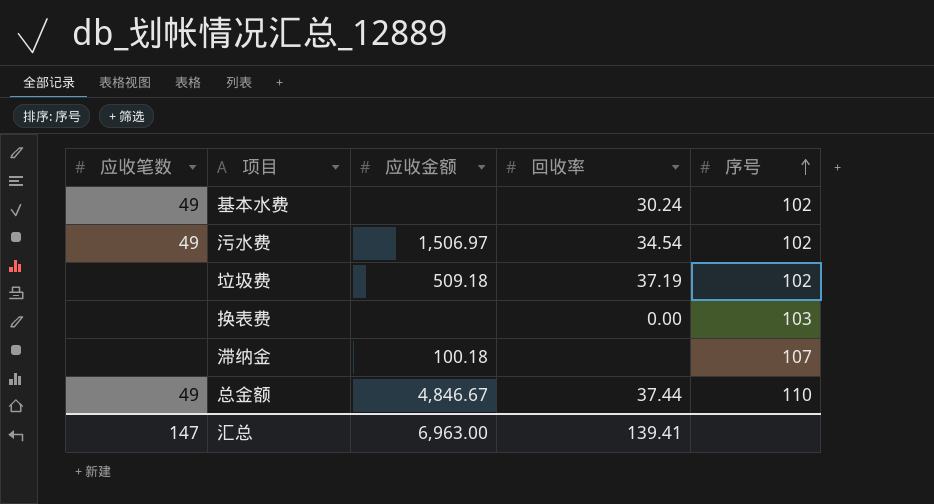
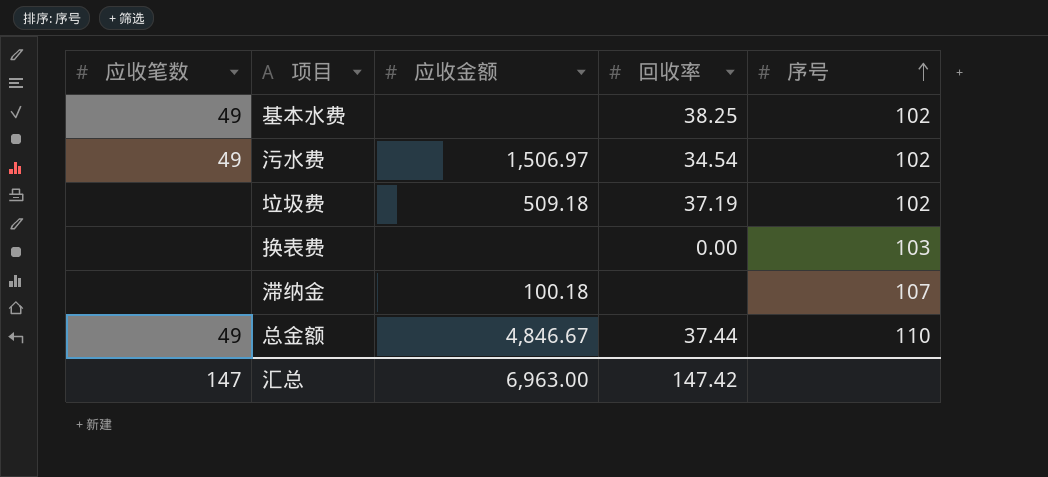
基本水费 | 回收率: 30.24 -> 38.25
汇总 | 回收率: 139.41 -> 147.42

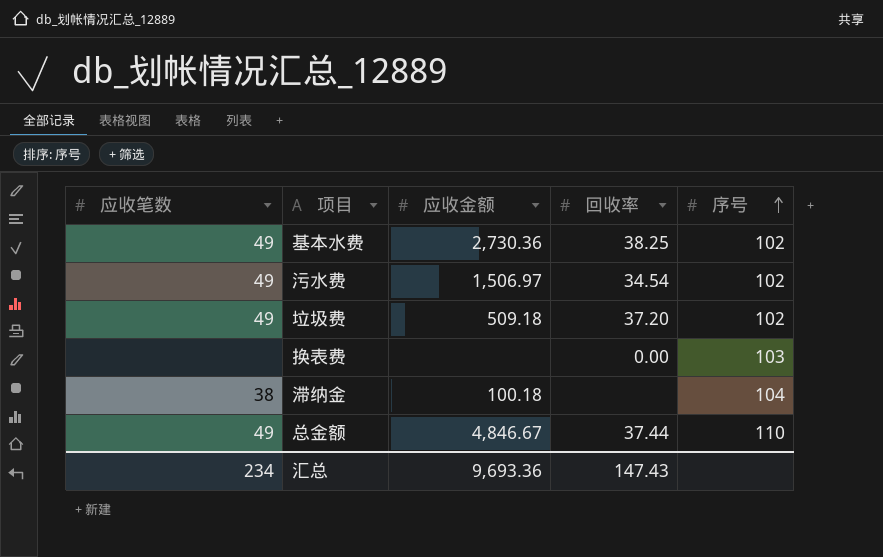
基本水费 | 应收金额: none -> 2,730.36
垃圾费 | 应收笔数: none -> 49
垃圾费 | 回收率: 37.19 -> 37.20
滞纳金 | 应收笔数: none -> 38
滞纳金 | 序号: 107 -> 104
汇总 | 应收笔数: 147 -> 234
汇总 | 应收金额: 6,963.00 -> 9,693.36
汇总 | 回收率: 147.42 -> 147.43

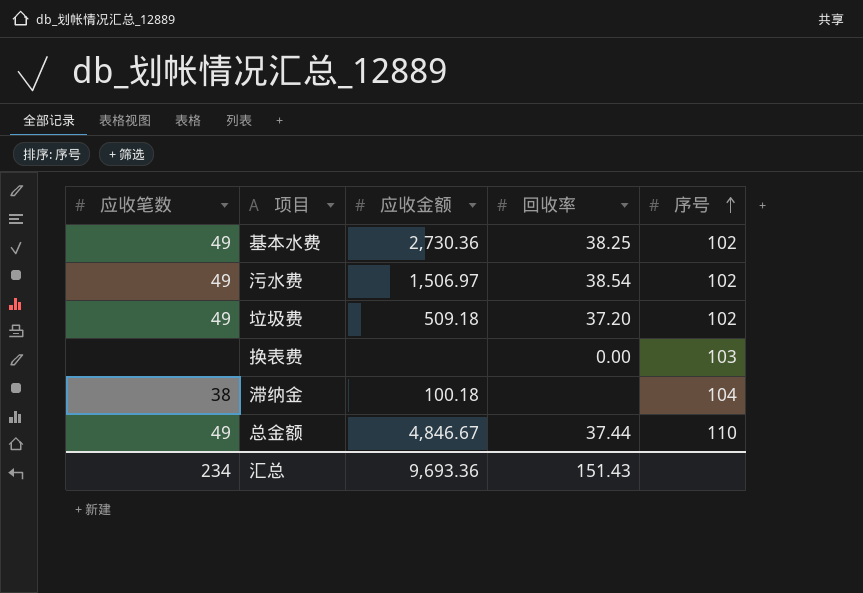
污水费 | 回收率: 34.54 -> 38.54
汇总 | 回收率: 147.43 -> 151.43

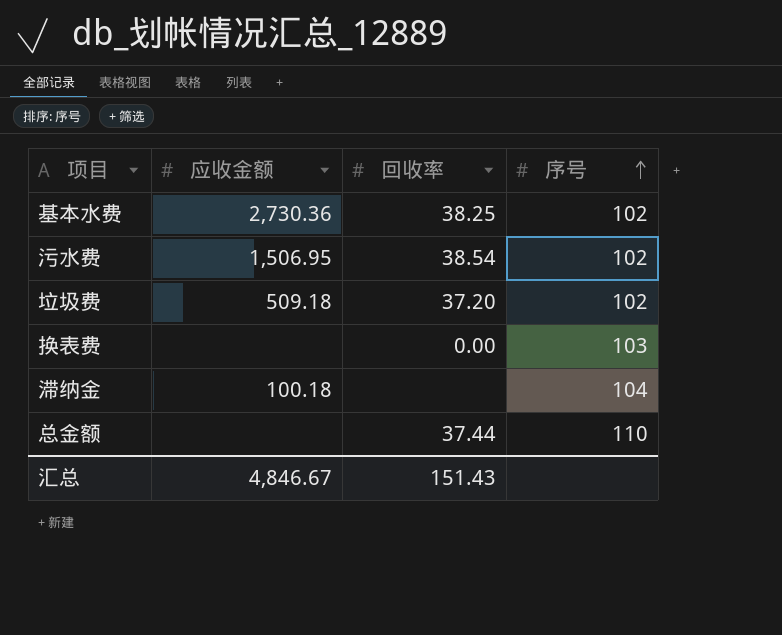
column 应收笔数 | position: 1 -> none
污水费 | 应收金额: 1,506.97 -> 1,506.95
总金额 | 应收金额: 4,846.67 -> none
汇总 | 应收金额: 9,693.36 -> 4,846.67

